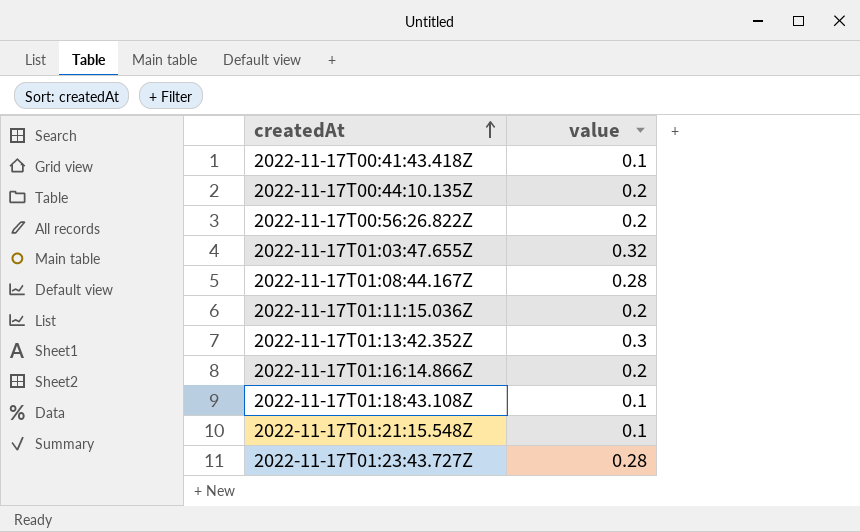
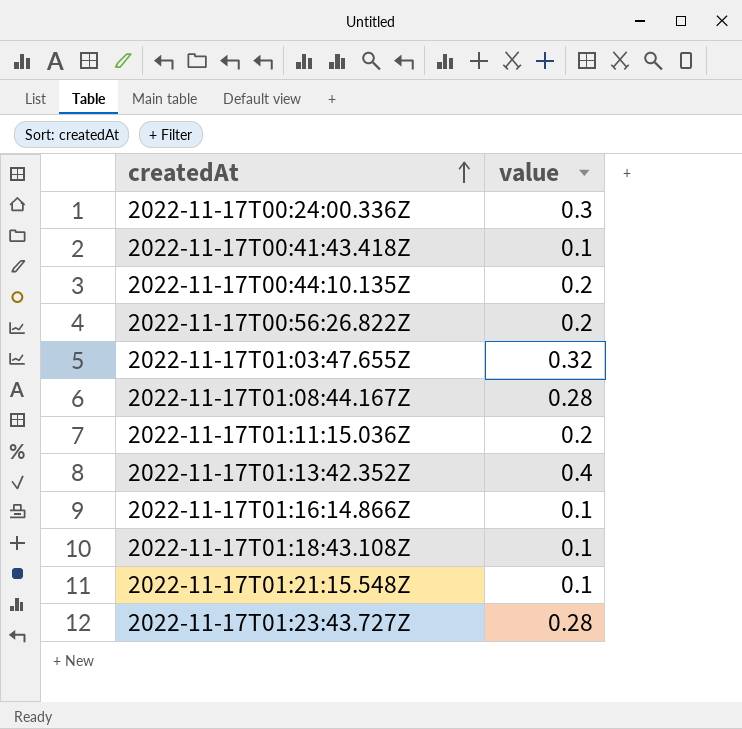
row 2022-11-17T00:24:00.336Z: none -> 0.3
2022-11-17T01:13:42.352Z | value: 0.3 -> 0.4
2022-11-17T01:16:14.866Z | value: 0.2 -> 0.1

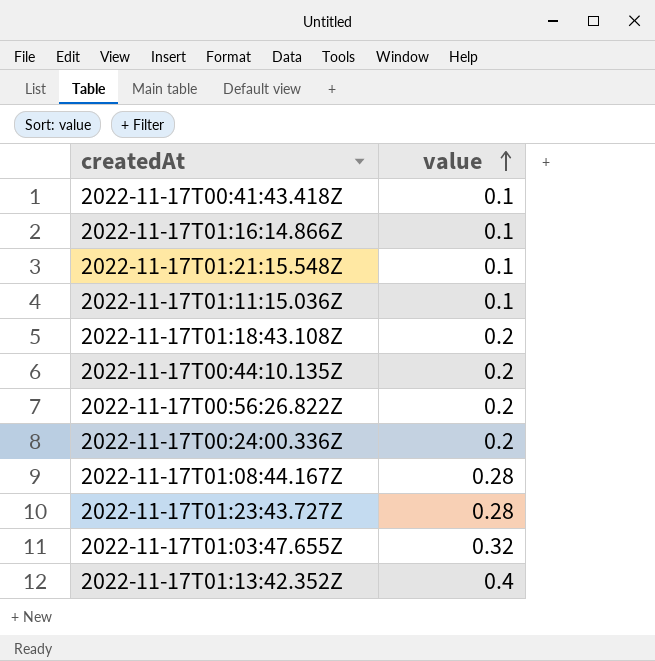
row order: createdAt ascending -> value ascending
2022-11-17T01:11:15.036Z | value: 0.2 -> 0.1
2022-11-17T01:18:43.108Z | value: 0.1 -> 0.2
2022-11-17T00:24:00.336Z | value: 0.3 -> 0.2

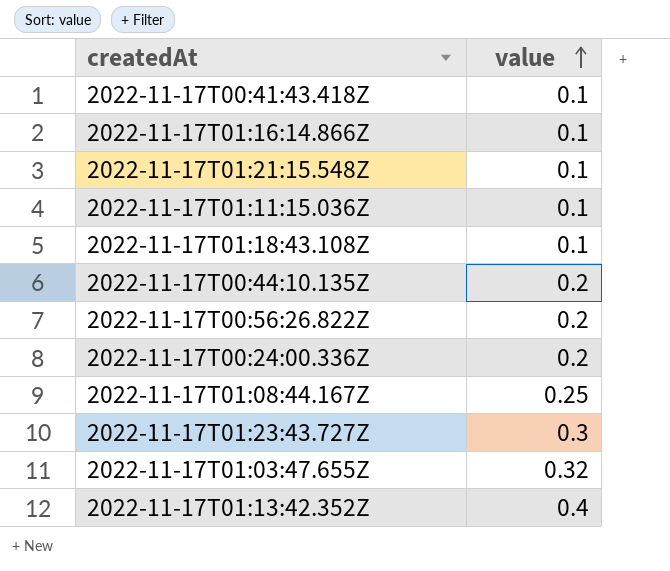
2022-11-17T01:18:43.108Z | value: 0.2 -> 0.1
2022-11-17T01:08:44.167Z | value: 0.28 -> 0.25
2022-11-17T01:23:43.727Z | value: 0.28 -> 0.3

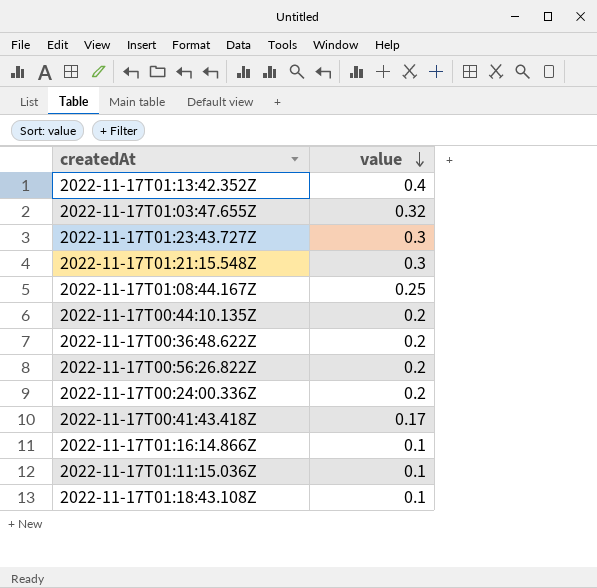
row order: value ascending -> value descending
2022-11-17T01:21:15.548Z | value: 0.1 -> 0.3
row 2022-11-17T00:36:48.622Z: none -> 0.2
2022-11-17T00:41:43.418Z | value: 0.1 -> 0.17

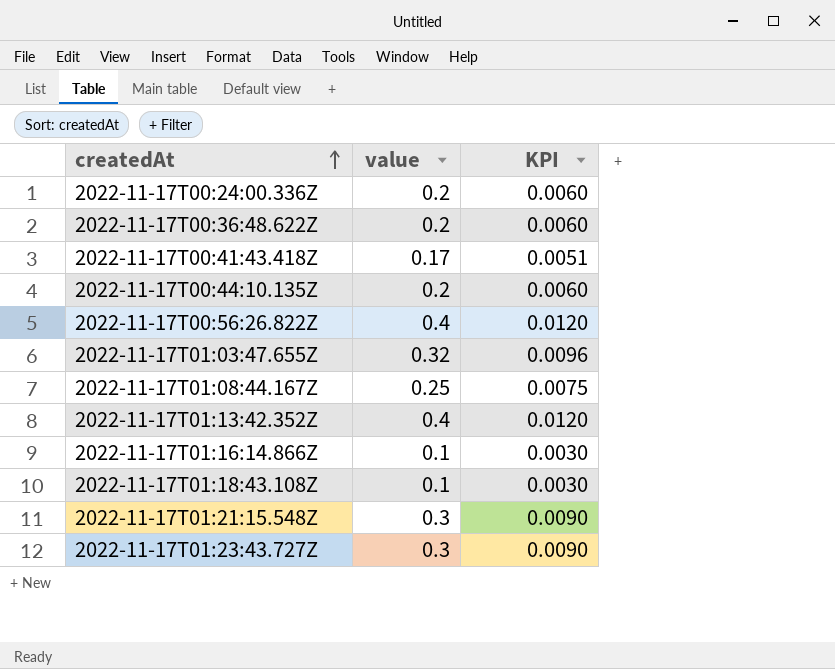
row order: value descending -> createdAt ascending
column KPI | formula: none -> [value] * 0.03
row 2022-11-17T01:11:15.036Z: 0.1 -> none
2022-11-17T00:56:26.822Z | value: 0.2 -> 0.4

